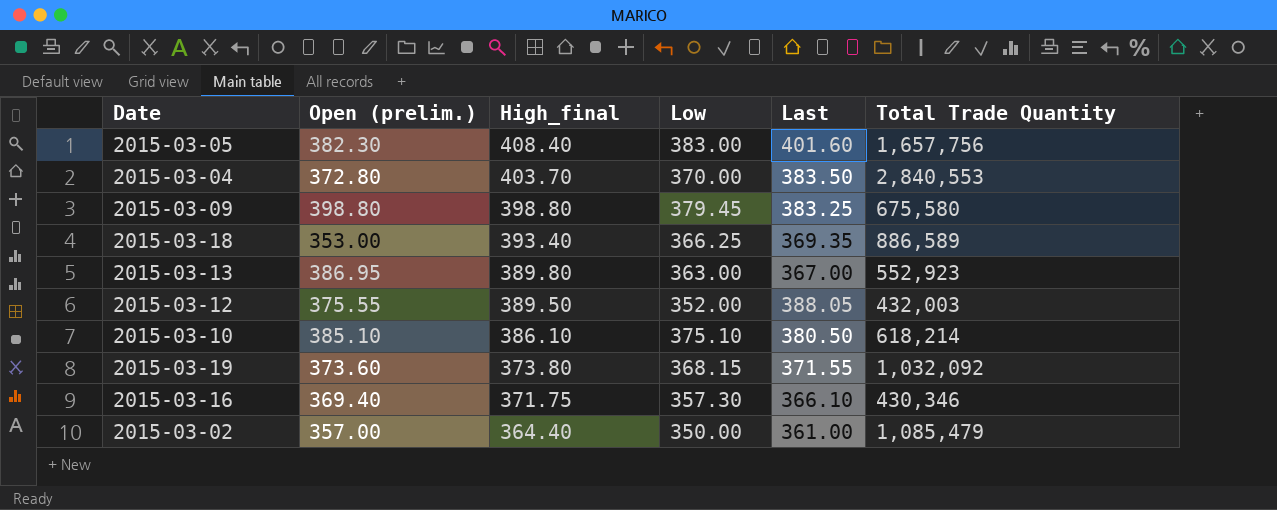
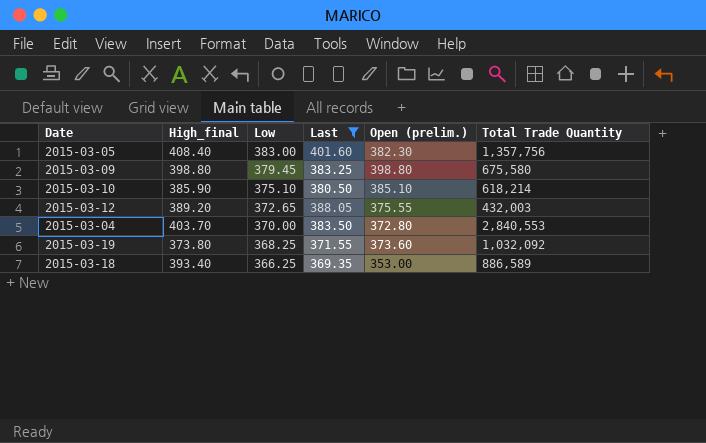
filter: none -> Last >= 369.35
row order: High_final descending -> Low descending
column Open (prelim.) | position: 2 -> 5
2015-03-05 | Total Trade Quantity: 1,657,756 -> 1,357,756
2015-03-10 | High_final: 386.10 -> 385.90
2015-03-12 | High_final: 389.50 -> 389.20
2015-03-12 | Low: 352.00 -> 372.65
2015-03-19 | Low: 368.15 -> 368.25

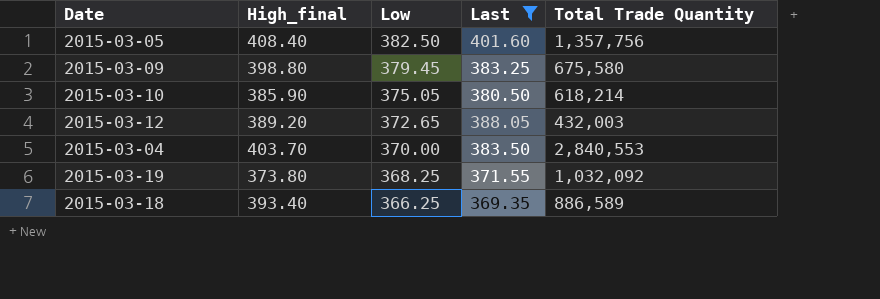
column Open (prelim.) | position: 5 -> none
2015-03-05 | Low: 383.00 -> 382.50
2015-03-10 | Low: 375.10 -> 375.05

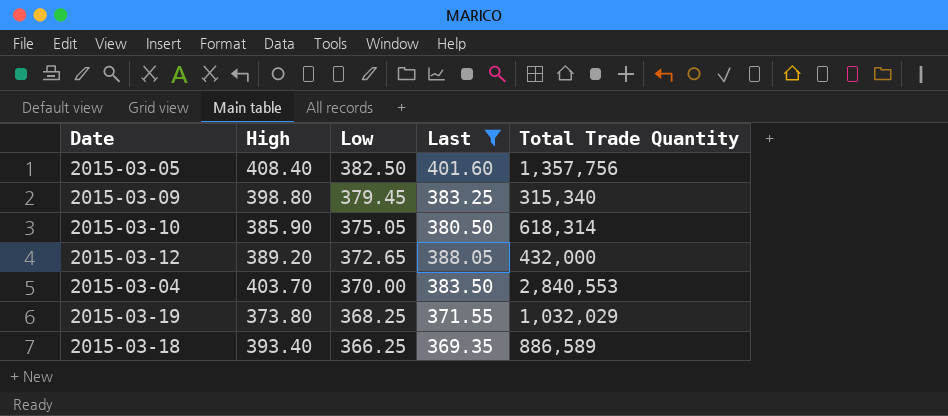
column name: High_final -> High
2015-03-09 | Total Trade Quantity: 675,580 -> 315,340
2015-03-10 | Total Trade Quantity: 618,214 -> 618,314
2015-03-12 | Total Trade Quantity: 432,003 -> 432,000
2015-03-19 | Total Trade Quantity: 1,032,092 -> 1,032,029

